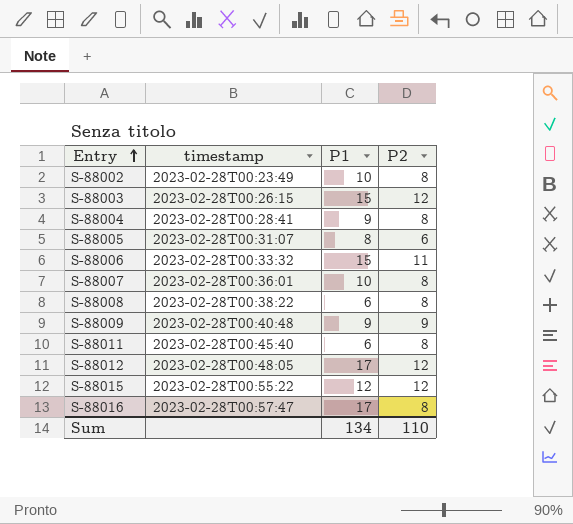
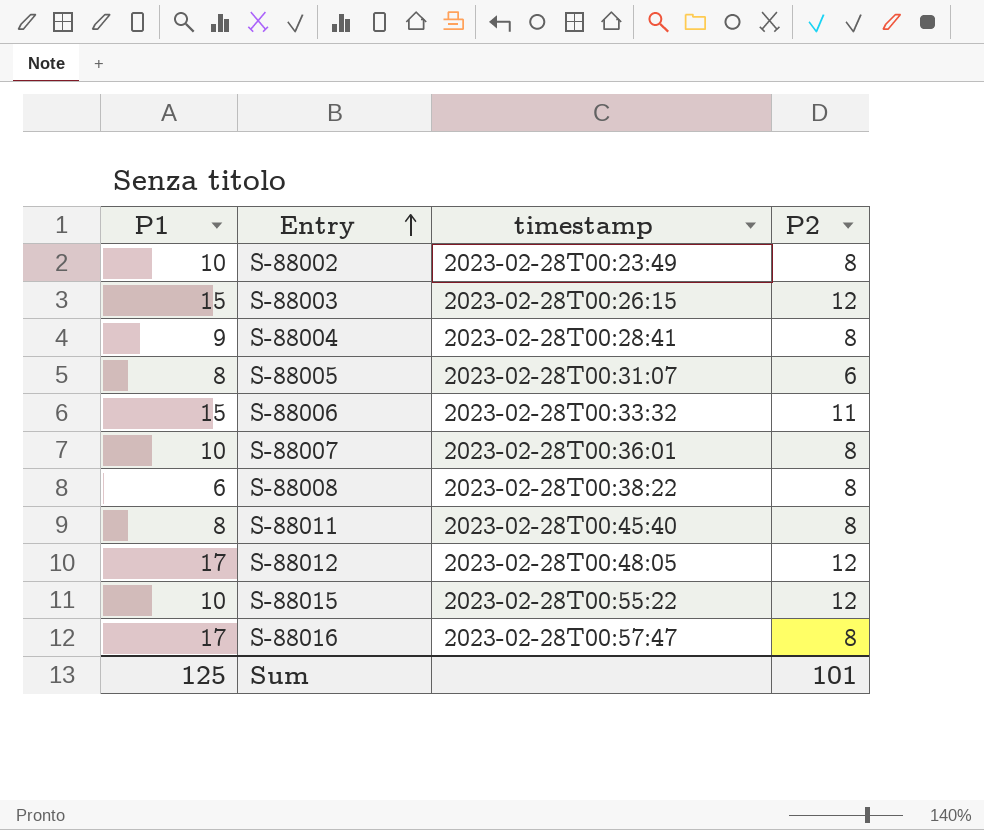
column P1 | position: 3 -> 1
row S-88009: 2023-02-28T00:40:48 | 9 | 9 -> none
S-88011 | P1: 6 -> 8
S-88015 | P1: 12 -> 10
Sum | P1: 134 -> 125
Sum | P2: 110 -> 101

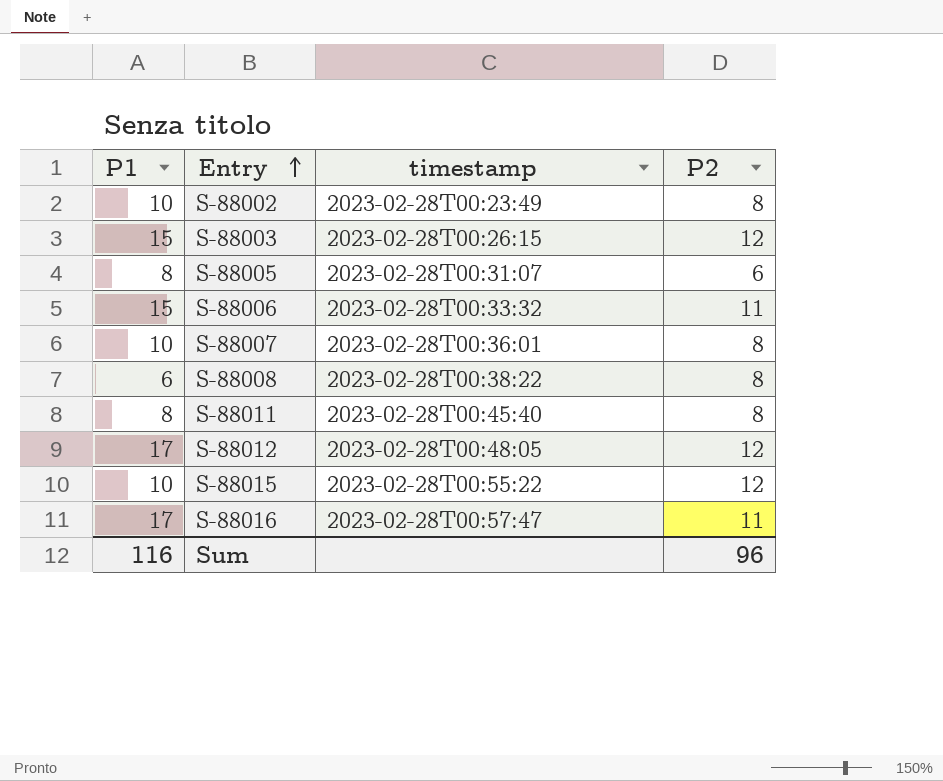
row S-88004: 9 | 2023-02-28T00:28:41 | 8 -> none
S-88016 | P2: 8 -> 11
Sum | P1: 125 -> 116
Sum | P2: 101 -> 96

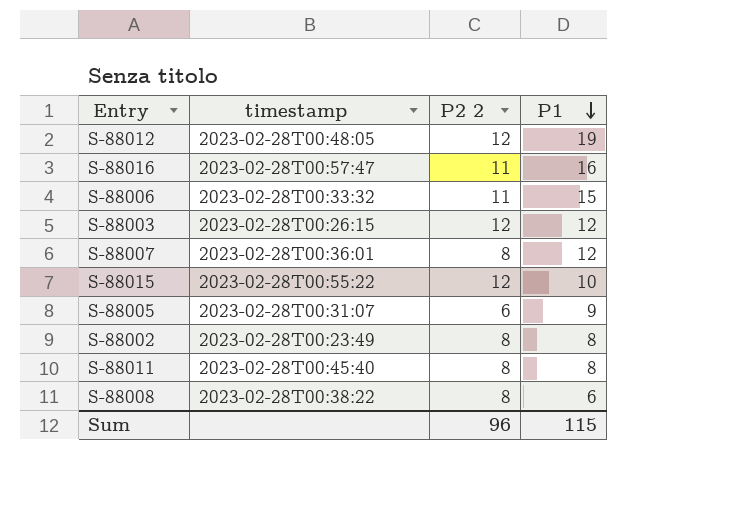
row order: Entry ascending -> P1 descending
column name: P2 -> P2 2
column P1 | position: 1 -> 4
S-88012 | P1: 17 -> 19
S-88016 | P1: 17 -> 16
S-88003 | P1: 15 -> 12
S-88007 | P1: 10 -> 12
S-88005 | P1: 8 -> 9
S-88002 | P1: 10 -> 8
Sum | P1: 116 -> 115

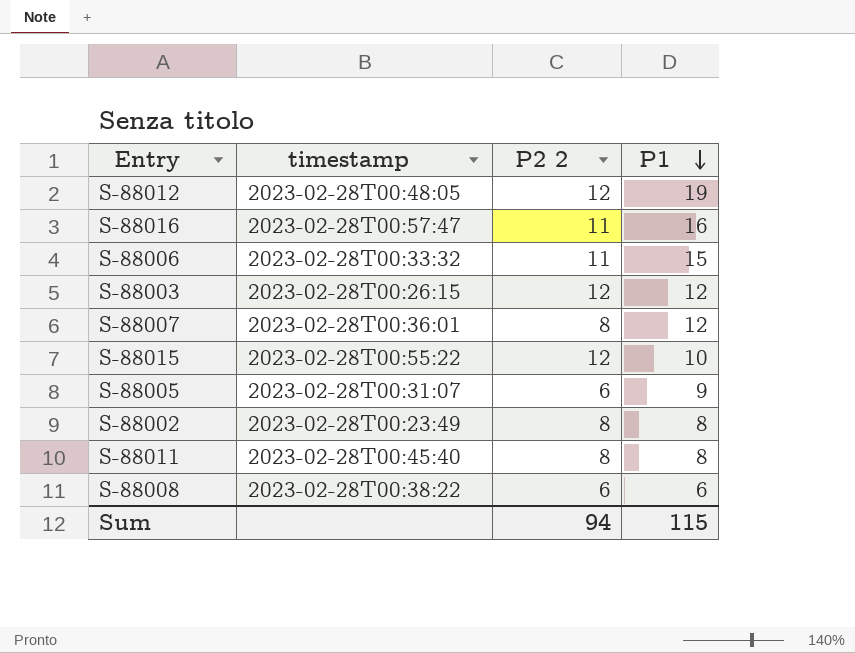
S-88008 | P2 2: 8 -> 6
Sum | P2 2: 96 -> 94

